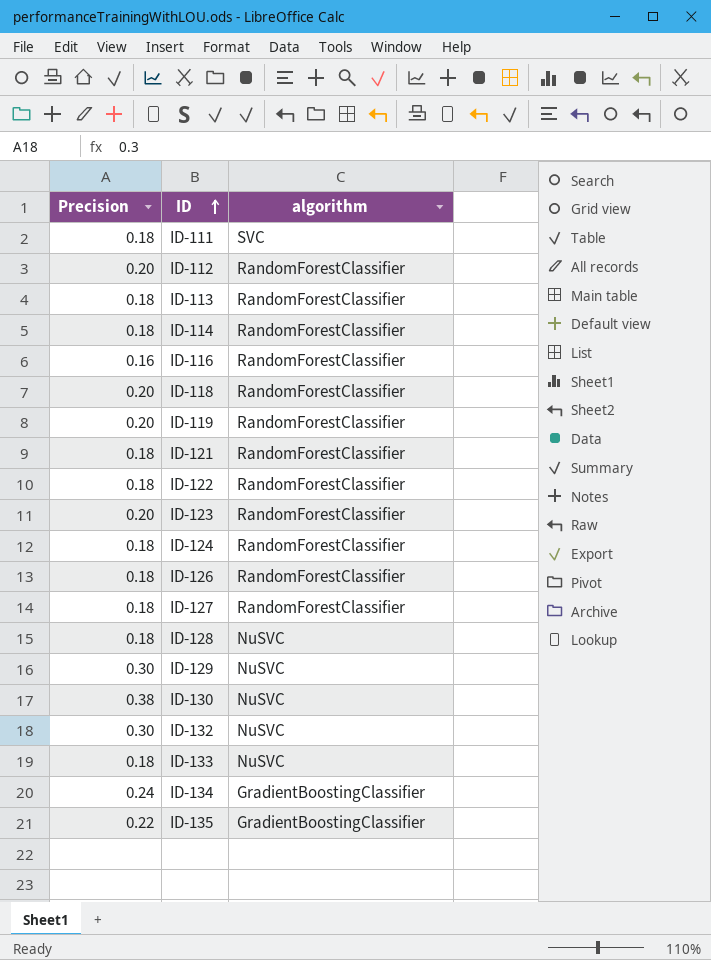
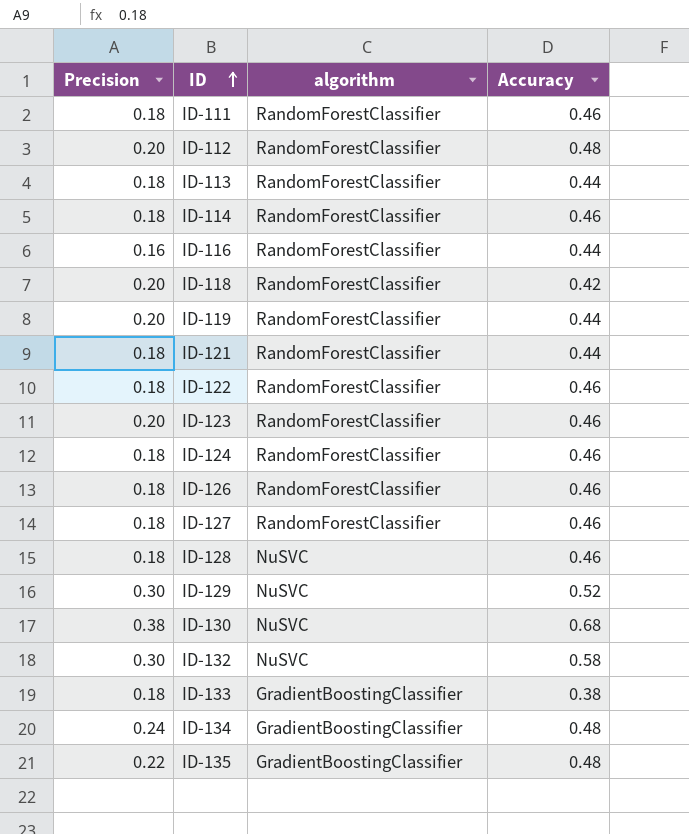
column Accuracy | position: none -> 4
ID-111 | algorithm: SVC -> RandomForestClassifier
ID-133 | algorithm: NuSVC -> GradientBoostingClassifier

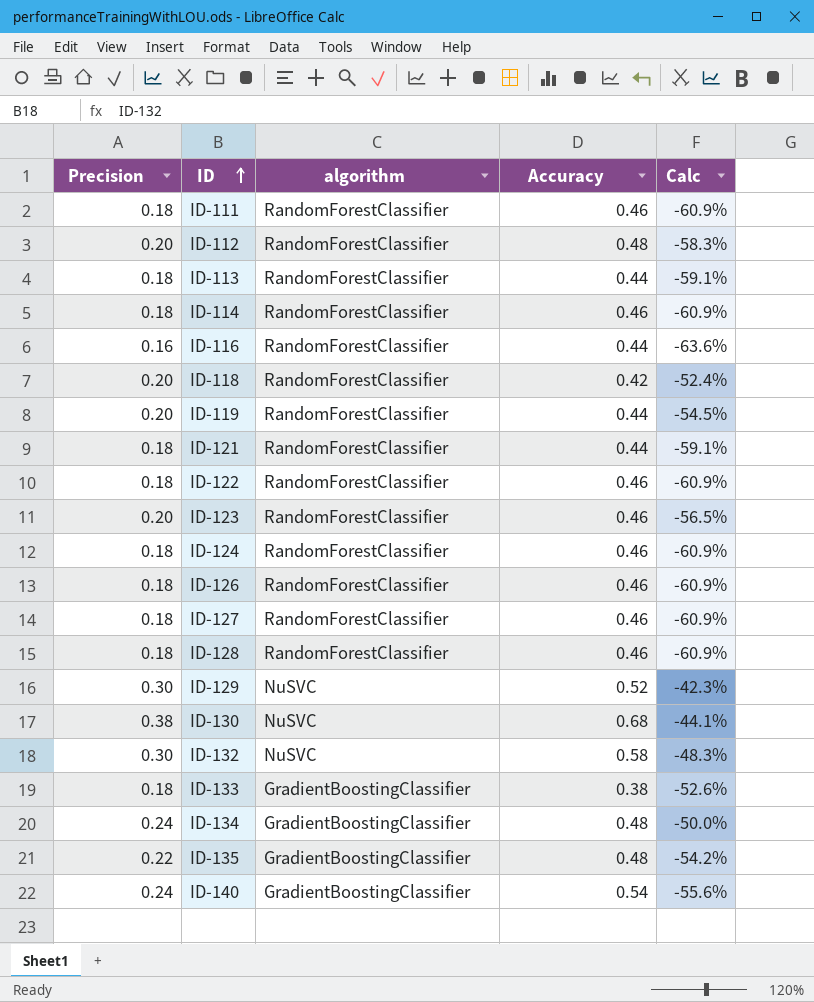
column Calc | formula: none -> ([Precision] - [Accuracy]) / [Accuracy]
ID-128 | algorithm: NuSVC -> RandomForestClassifier
row ID-140: none -> 0.24 | GradientBoostingClassifier | 0.54 | -55.6%

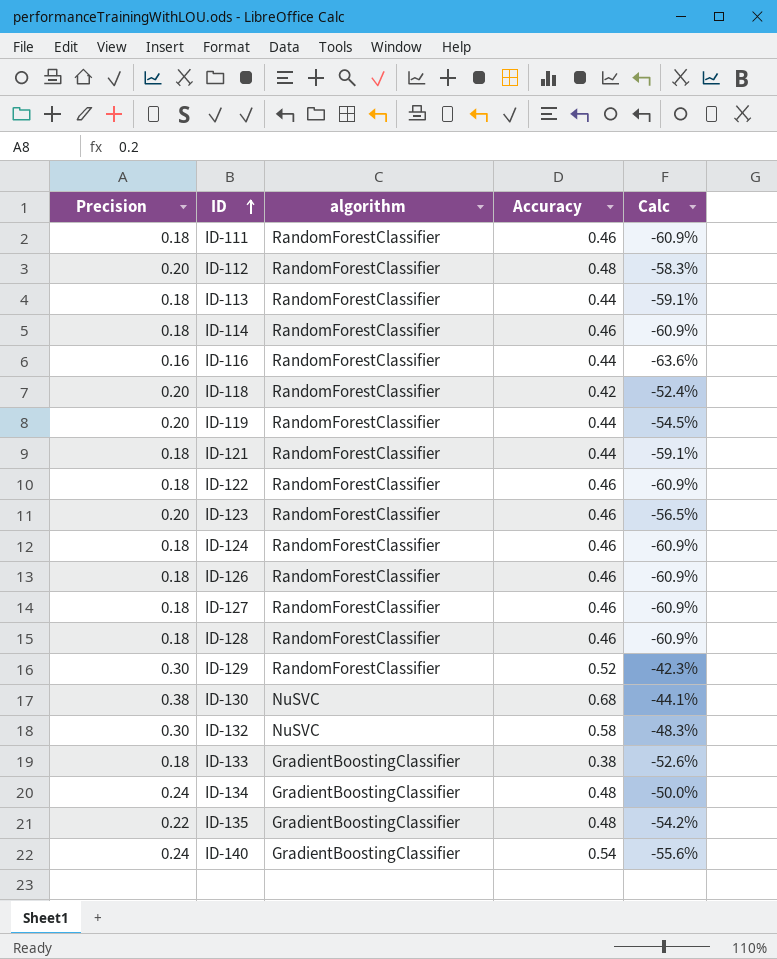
ID-129 | algorithm: NuSVC -> RandomForestClassifier

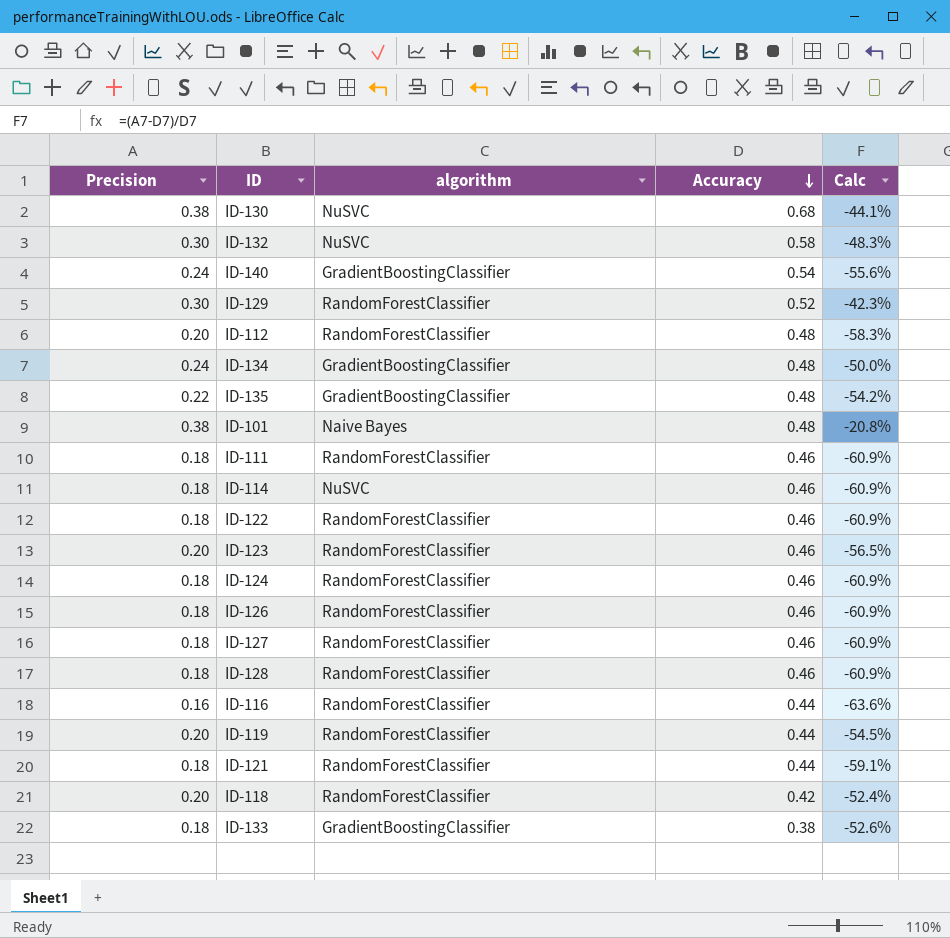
row order: ID ascending -> Accuracy descending
row ID-113: 0.18 | RandomForestClassifier | 0.44 | -59.1% -> none
row ID-101: none -> 0.38 | Naive Bayes | 0.48 | -20.8%
ID-114 | algorithm: RandomForestClassifier -> NuSVC

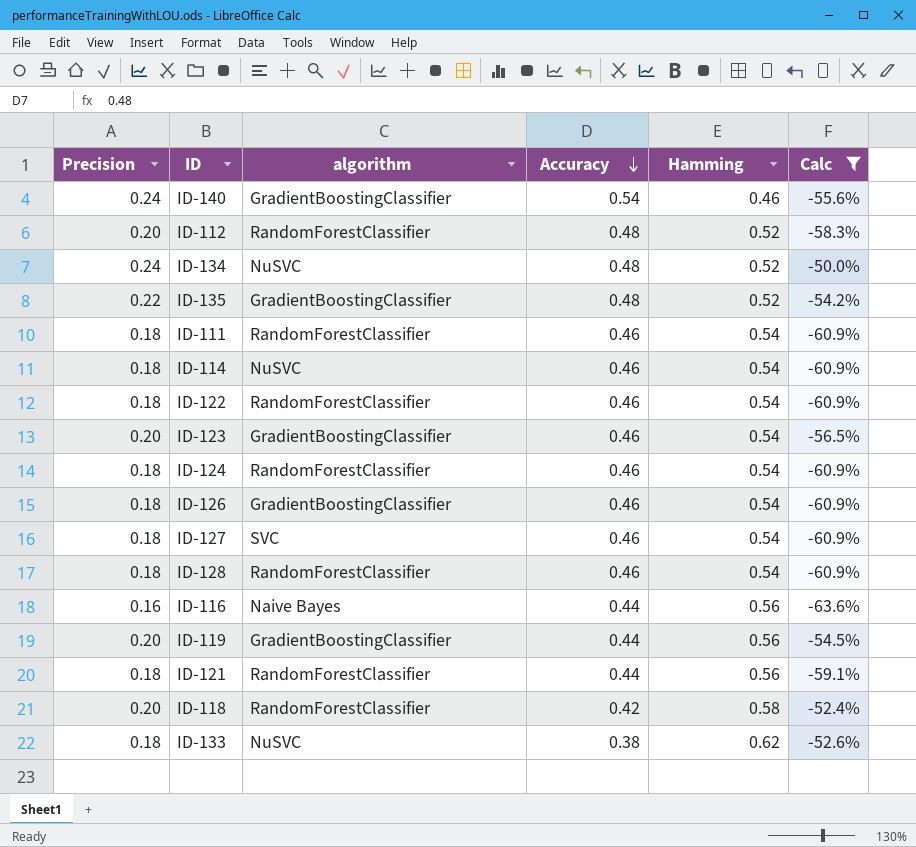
filter: none -> Calc <= -50.0%
column Hamming | position: none -> 5
ID-134 | algorithm: GradientBoostingClassifier -> NuSVC
ID-123 | algorithm: RandomForestClassifier -> GradientBoostingClassifier
ID-126 | algorithm: RandomForestClassifier -> GradientBoostingClassifier
ID-127 | algorithm: RandomForestClassifier -> SVC
ID-116 | algorithm: RandomForestClassifier -> Naive Bayes
ID-119 | algorithm: RandomForestClassifier -> GradientBoostingClassifier
ID-133 | algorithm: GradientBoostingClassifier -> NuSVC

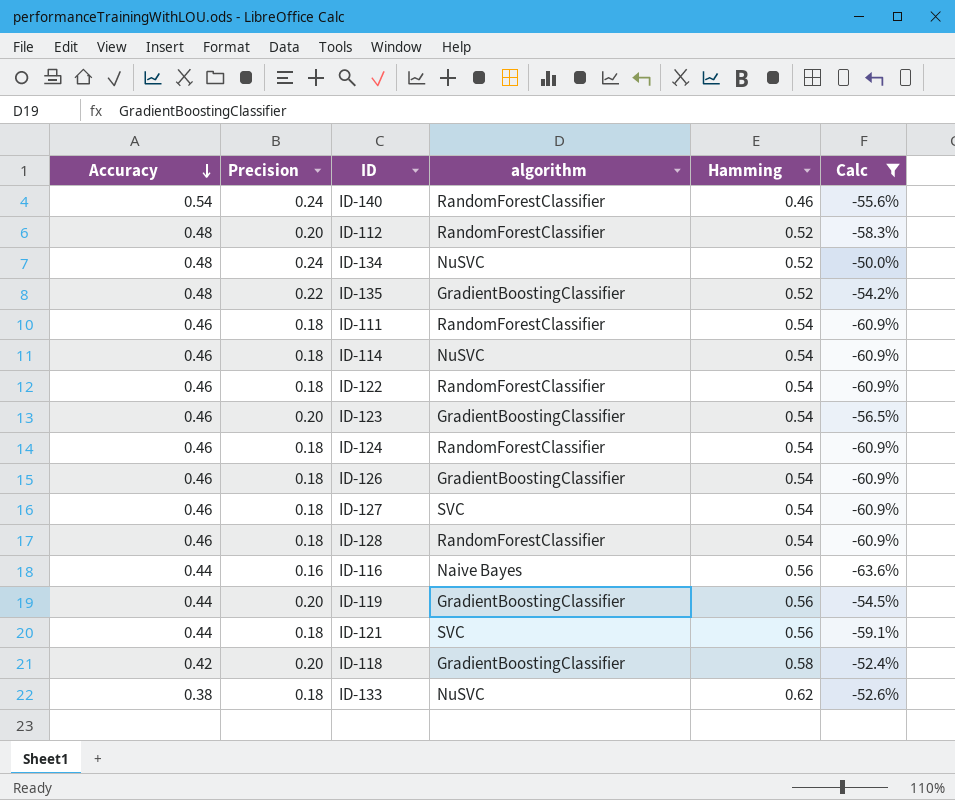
column Accuracy | position: 4 -> 1
ID-140 | algorithm: GradientBoostingClassifier -> RandomForestClassifier
ID-121 | algorithm: RandomForestClassifier -> SVC
ID-118 | algorithm: RandomForestClassifier -> GradientBoostingClassifier

